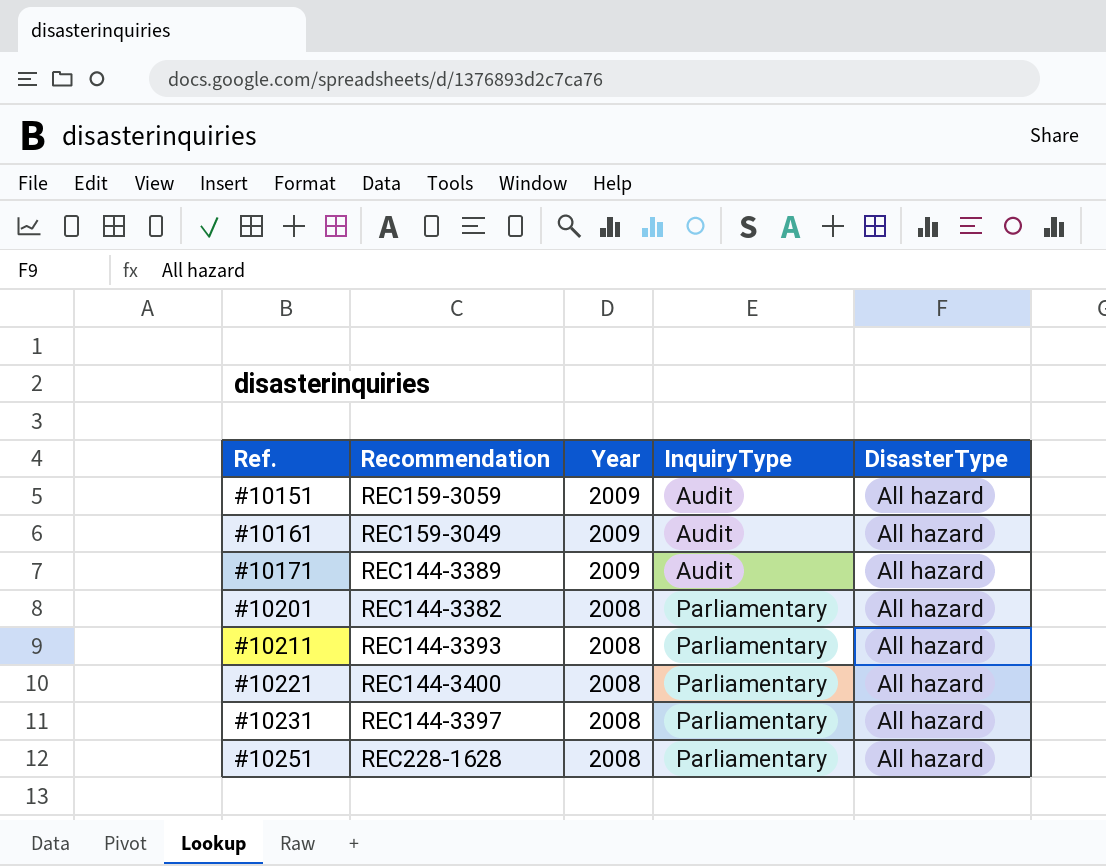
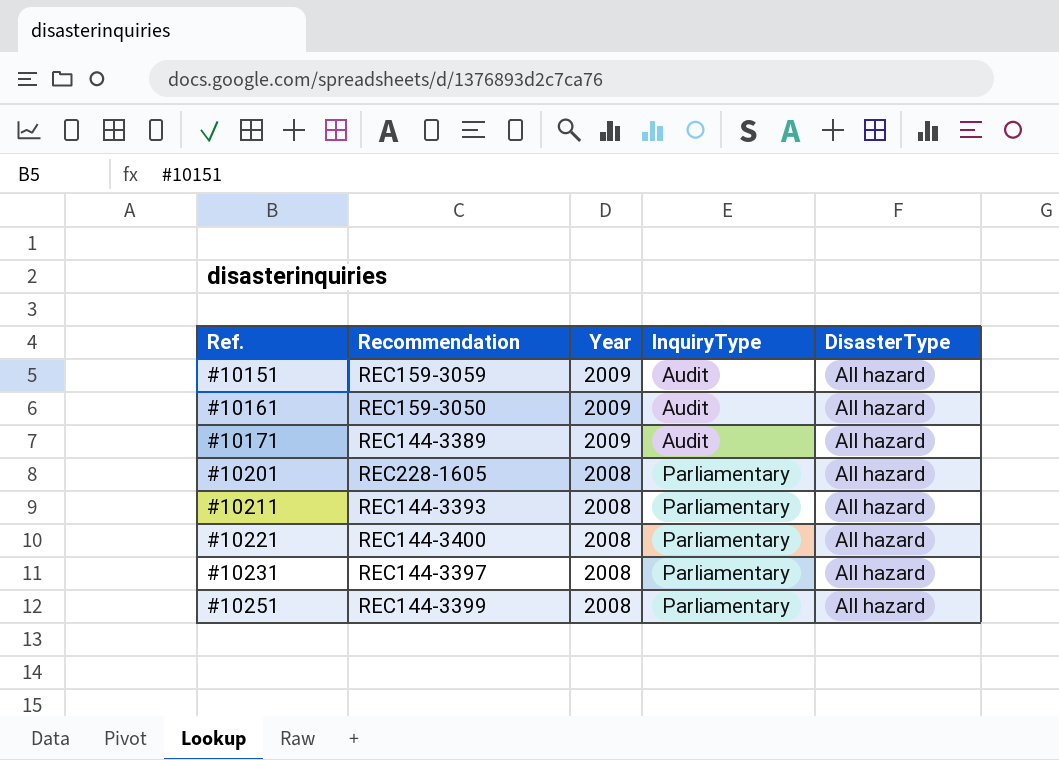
#10161 | Recommendation: REC159-3049 -> REC159-3050
#10201 | Recommendation: REC144-3382 -> REC228-1605
#10251 | Recommendation: REC228-1628 -> REC144-3399

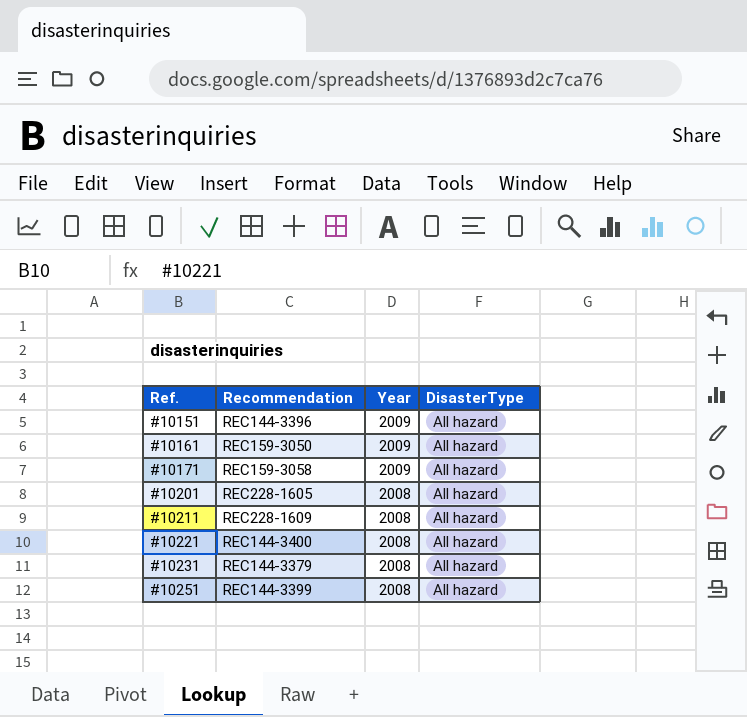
column InquiryType | position: 4 -> none
#10151 | Recommendation: REC159-3059 -> REC144-3396
#10171 | Recommendation: REC144-3389 -> REC159-3058
#10211 | Recommendation: REC144-3393 -> REC228-1609
#10231 | Recommendation: REC144-3397 -> REC144-3379

